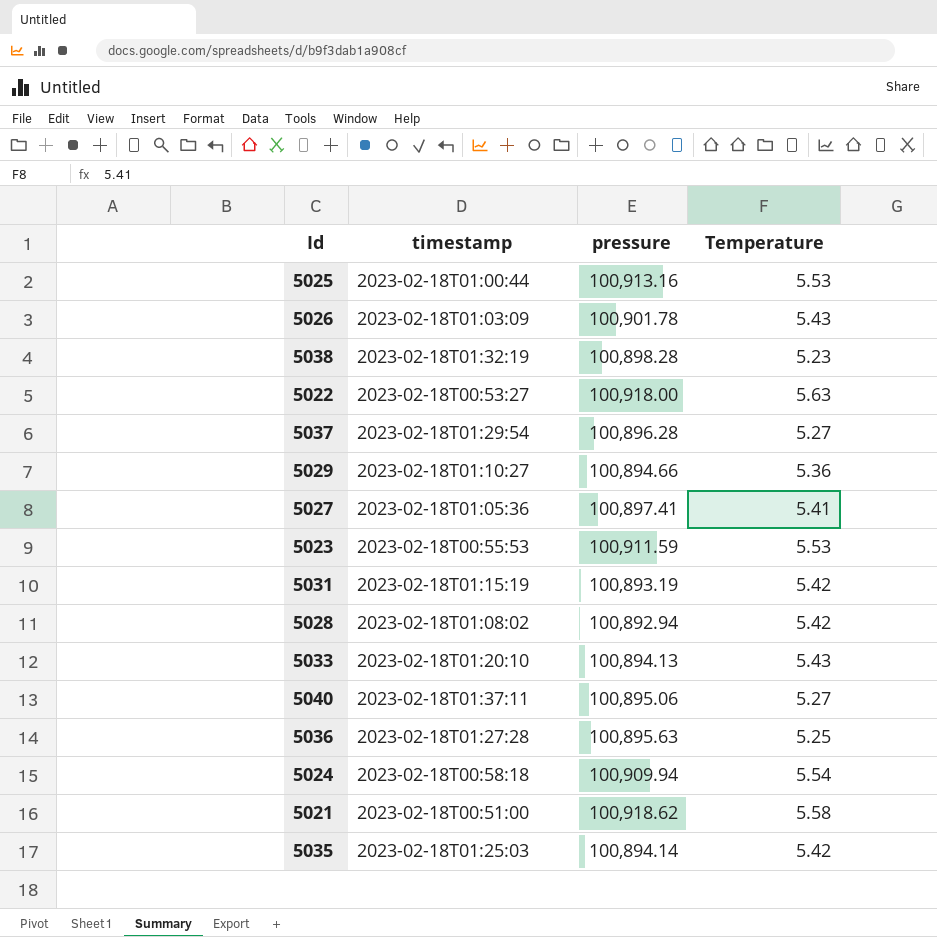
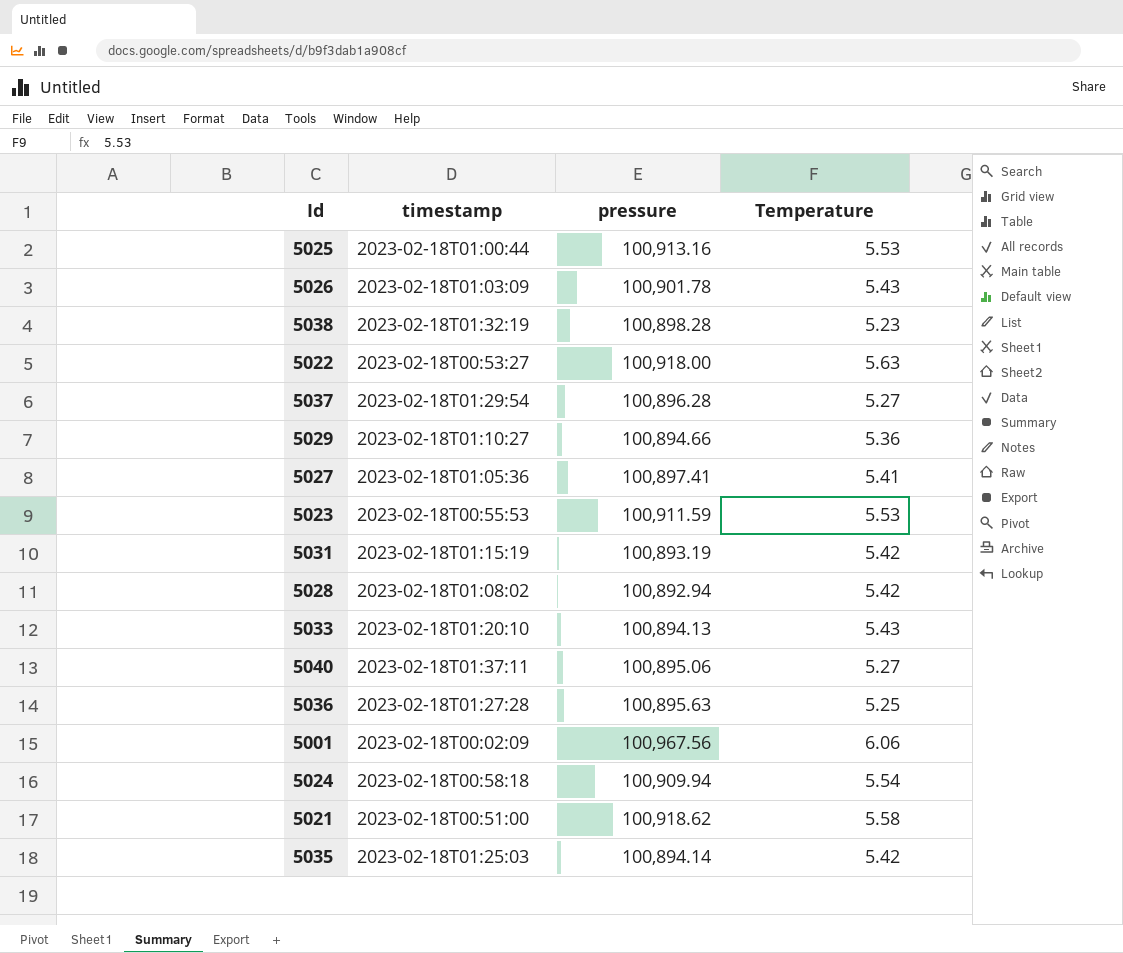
row 5001: none -> 2023-02-18T00:02:09 | 100,967.56 | 6.06

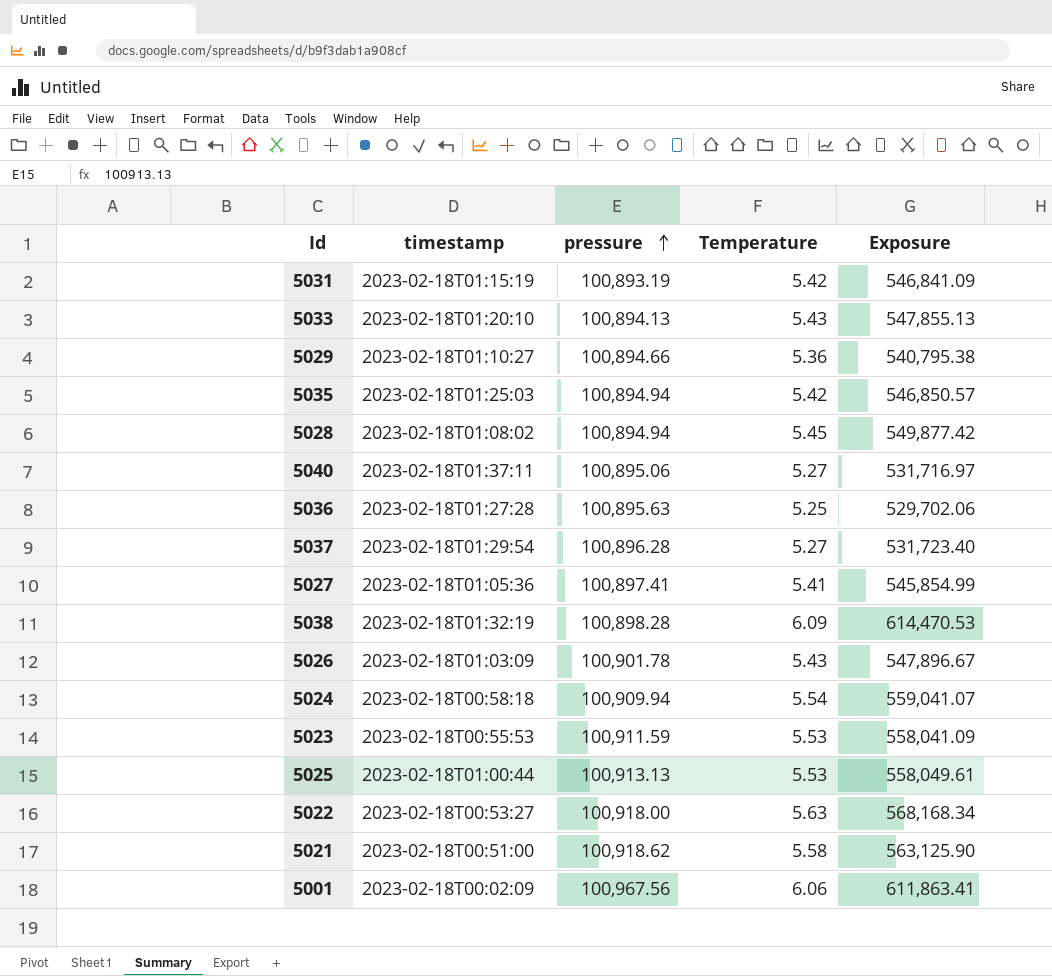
row order: none -> pressure ascending
column Exposure | formula: none -> [pressure] * [Temperature]
5035 | pressure: 100,894.14 -> 100,894.94
5028 | pressure: 100,892.94 -> 100,894.94
5028 | Temperature: 5.42 -> 5.45
5038 | Temperature: 5.23 -> 6.09
5025 | pressure: 100,913.16 -> 100,913.13

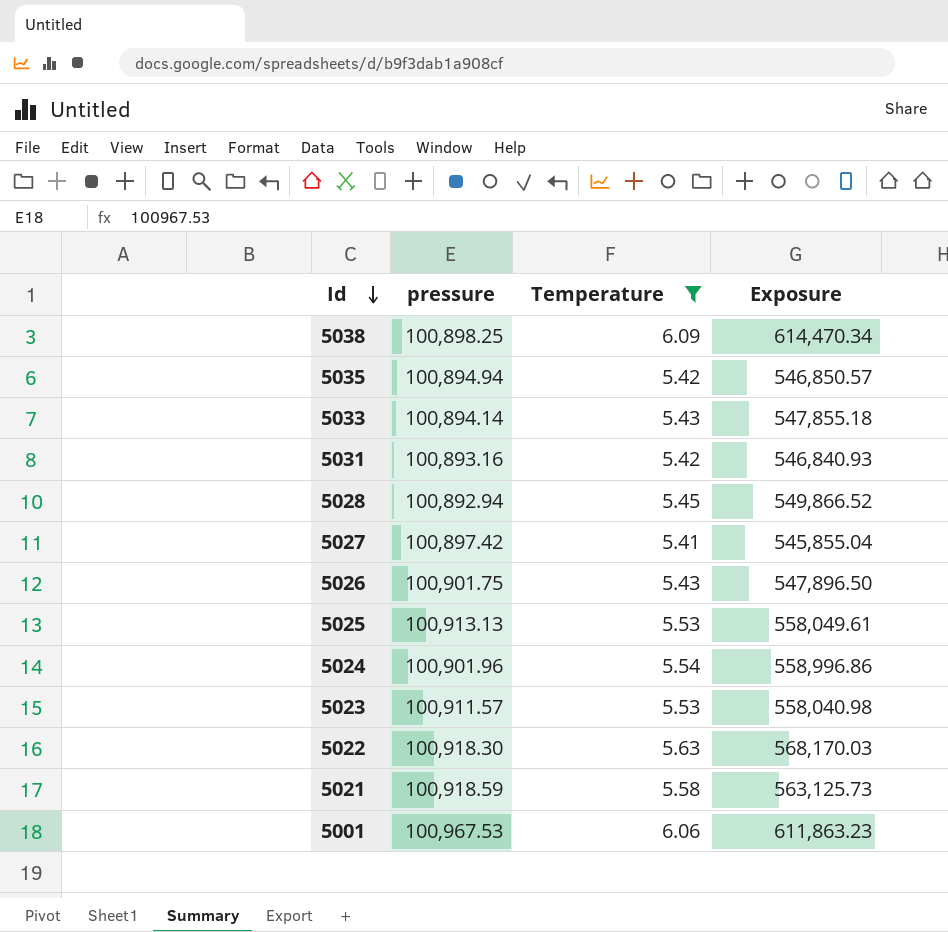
filter: none -> Temperature >= 5.41
row order: pressure ascending -> Id descending
column timestamp | position: 2 -> none
5038 | pressure: 100,898.28 -> 100,898.25
5038 | Exposure: 614,470.53 -> 614,470.34
5033 | pressure: 100,894.13 -> 100,894.14
5033 | Exposure: 547,855.13 -> 547,855.18
5031 | pressure: 100,893.19 -> 100,893.16
5031 | Exposure: 546,841.09 -> 546,840.93
5028 | pressure: 100,894.94 -> 100,892.94
5028 | Exposure: 549,877.42 -> 549,866.52
5027 | pressure: 100,897.41 -> 100,897.42
5027 | Exposure: 545,854.99 -> 545,855.04
5026 | pressure: 100,901.78 -> 100,901.75
5026 | Exposure: 547,896.67 -> 547,896.50
5024 | pressure: 100,909.94 -> 100,901.96
5024 | Exposure: 559,041.07 -> 558,996.86
5023 | pressure: 100,911.59 -> 100,911.57
5023 | Exposure: 558,041.09 -> 558,040.98
5022 | pressure: 100,918.00 -> 100,918.30
5022 | Exposure: 568,168.34 -> 568,170.03
5021 | pressure: 100,918.62 -> 100,918.59
5021 | Exposure: 563,125.90 -> 563,125.73
5001 | pressure: 100,967.56 -> 100,967.53
5001 | Exposure: 611,863.41 -> 611,863.23

